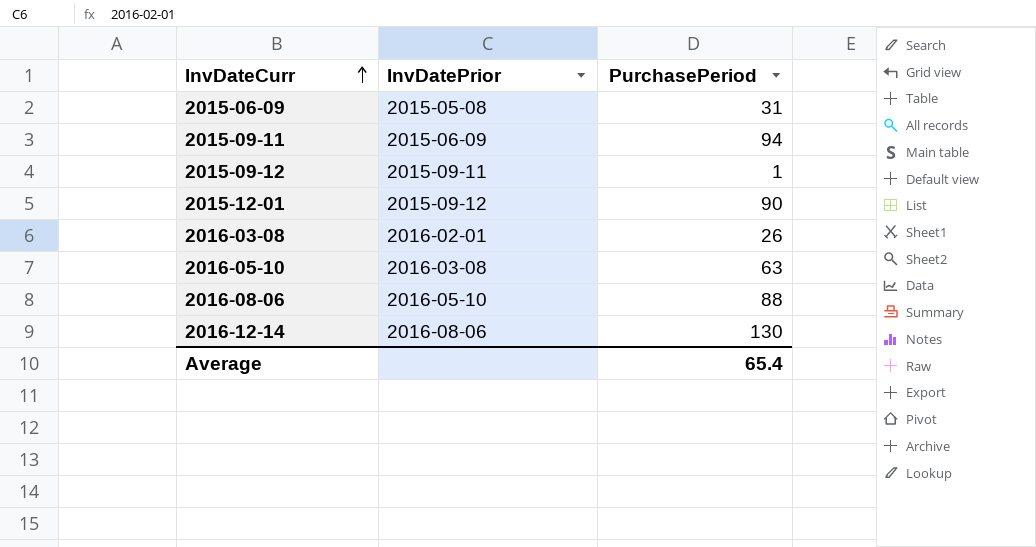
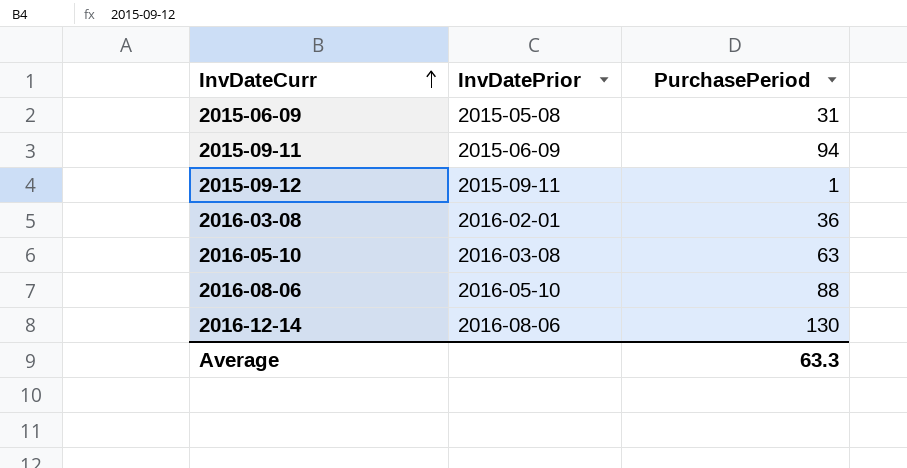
row 2015-12-01: 2015-09-12 | 90 -> none
2016-03-08 | PurchasePeriod: 26 -> 36
Average | PurchasePeriod: 65.4 -> 63.3

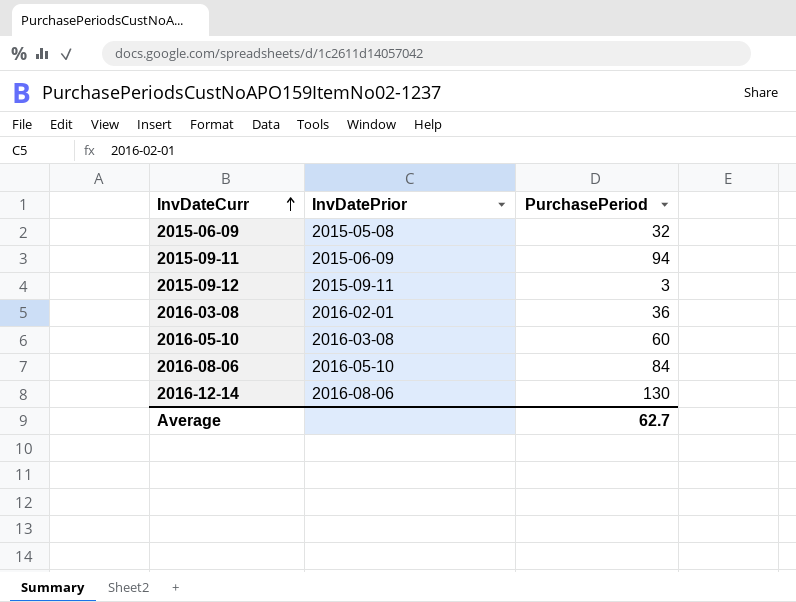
2015-06-09 | PurchasePeriod: 31 -> 32
2015-09-12 | PurchasePeriod: 1 -> 3
2016-05-10 | PurchasePeriod: 63 -> 60
2016-08-06 | PurchasePeriod: 88 -> 84
Average | PurchasePeriod: 63.3 -> 62.7

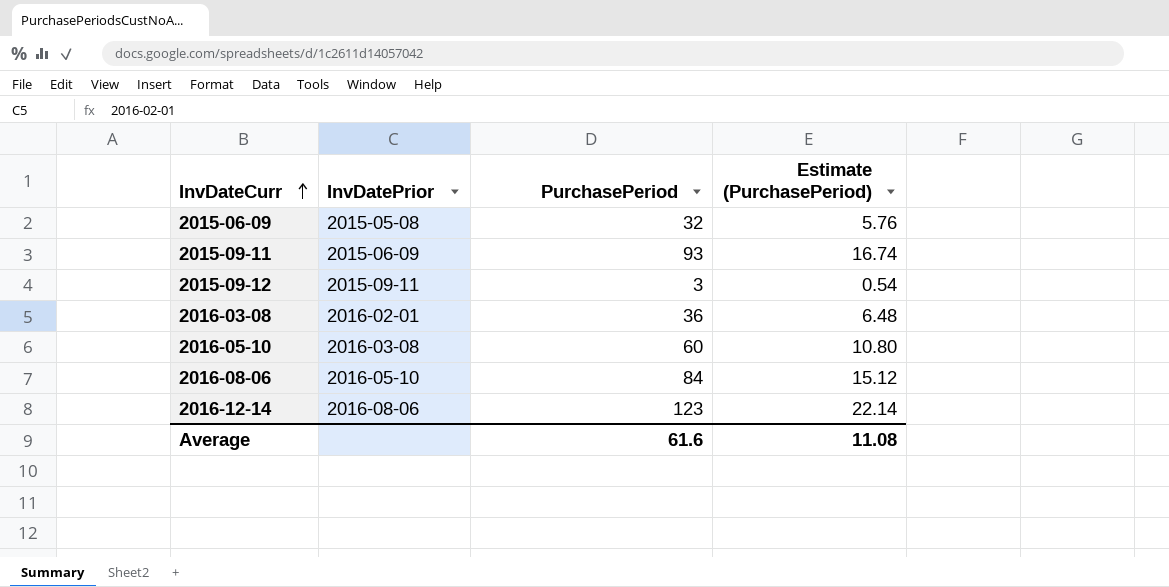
column Estimate (PurchasePeriod) | formula: none -> [PurchasePeriod] * 0.18
2015-09-11 | PurchasePeriod: 94 -> 93
2016-12-14 | PurchasePeriod: 130 -> 123
Average | PurchasePeriod: 62.7 -> 61.6

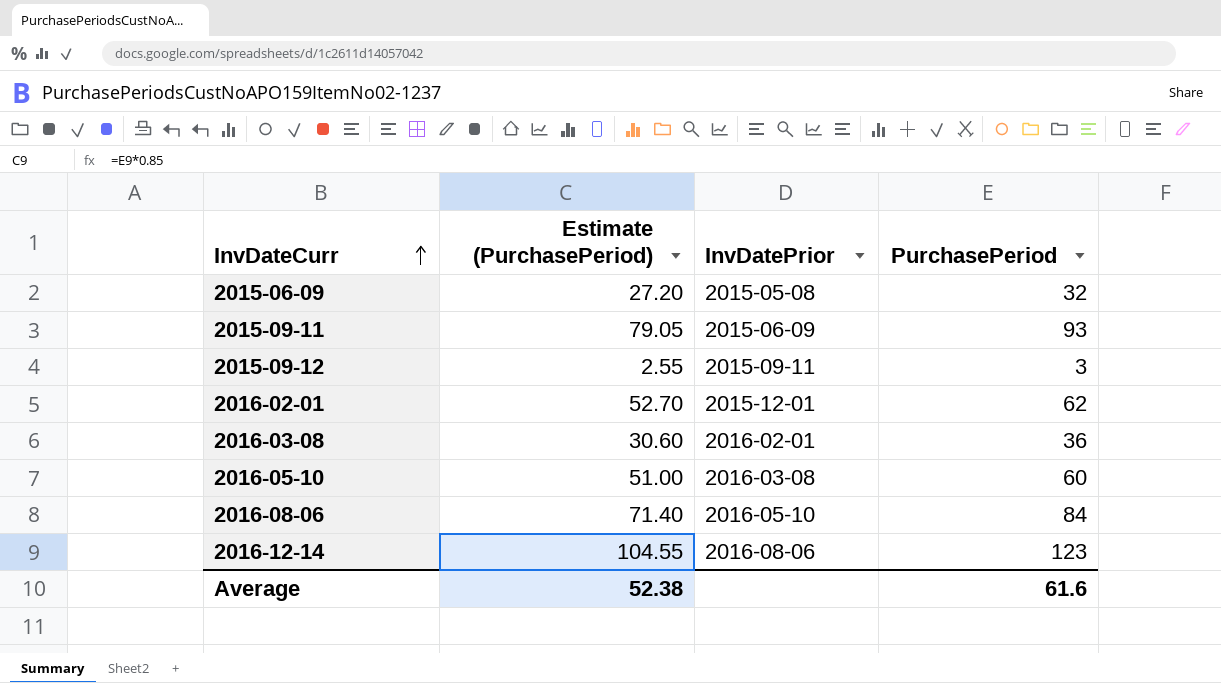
column Estimate (PurchasePeriod) | formula: [PurchasePeriod] * 0.18 -> [PurchasePeriod] * 0.85
column Estimate (PurchasePeriod) | position: 4 -> 2
row 2016-02-01: none -> 52.70 | 2015-12-01 | 62
Average | Estimate (PurchasePeriod): 11.08 -> 52.38

